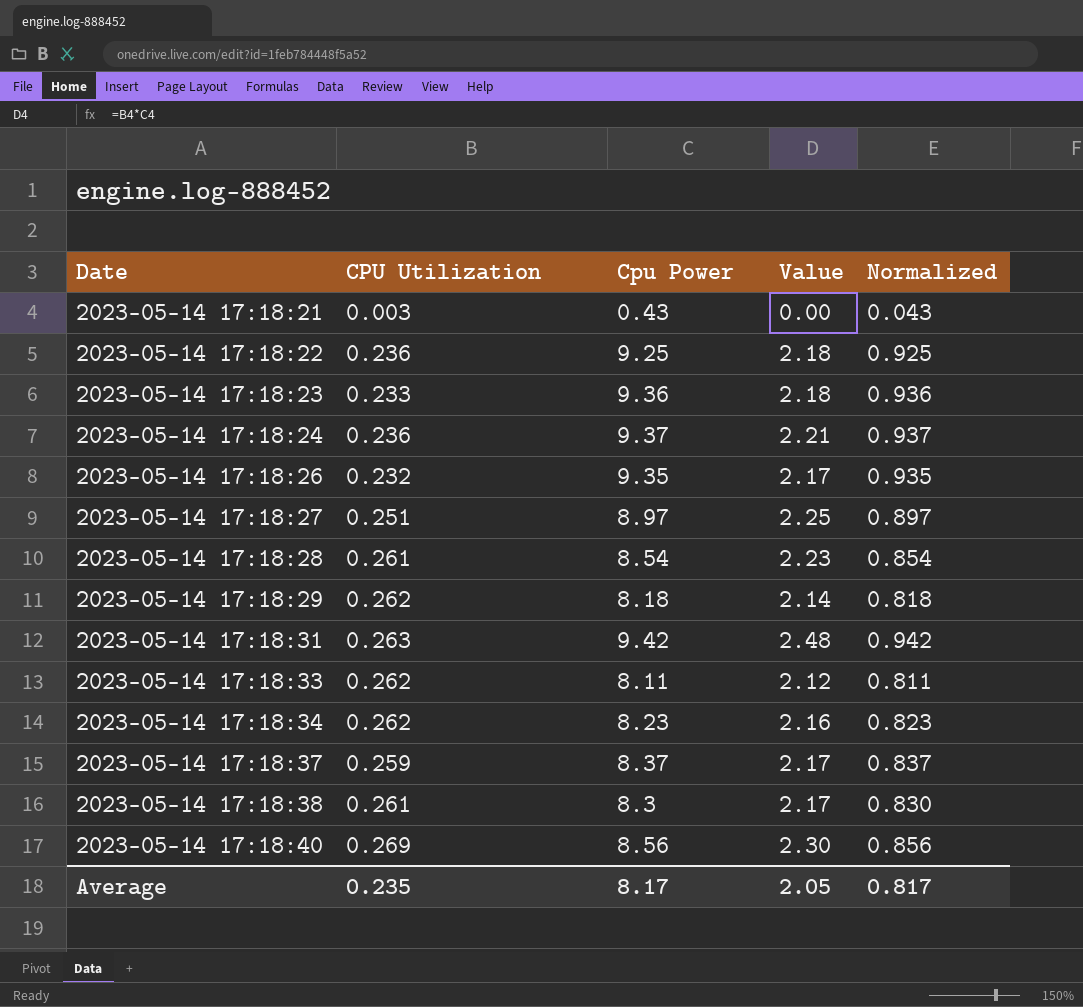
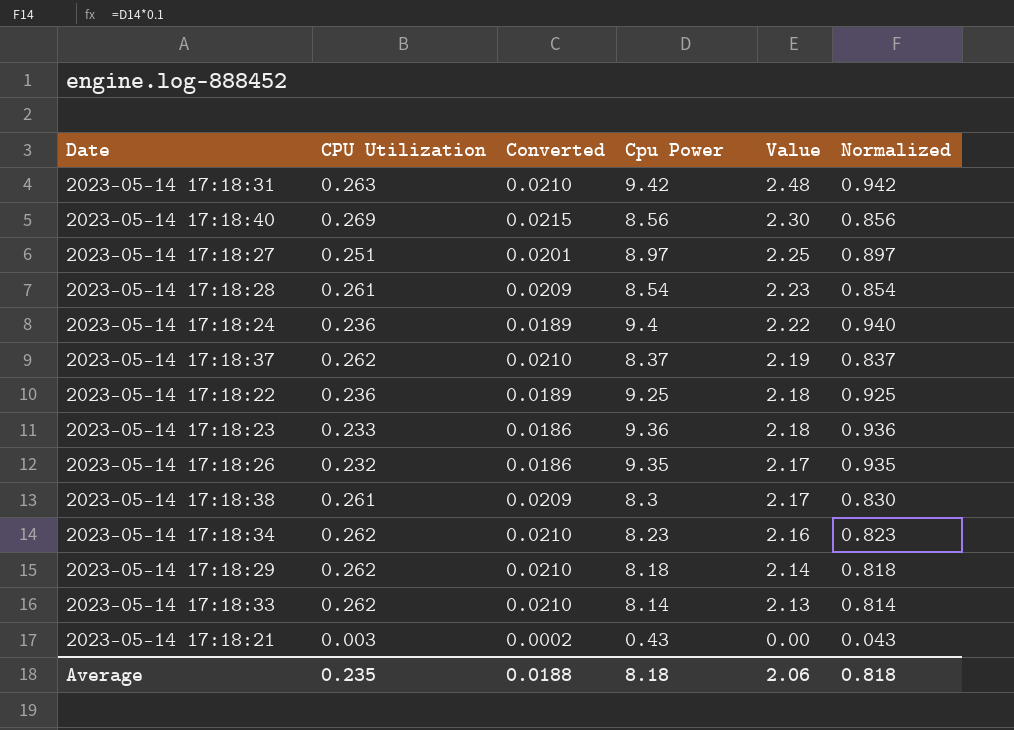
row order: Date ascending -> Value descending
column Converted | formula: none -> [CPU Utilization] * 0.08
2023-05-14 17:18:24 | Cpu Power: 9.37 -> 9.4
2023-05-14 17:18:24 | Value: 2.21 -> 2.22
2023-05-14 17:18:24 | Normalized: 0.937 -> 0.940
2023-05-14 17:18:37 | CPU Utilization: 0.259 -> 0.262
2023-05-14 17:18:37 | Value: 2.17 -> 2.19
2023-05-14 17:18:33 | Cpu Power: 8.11 -> 8.14
2023-05-14 17:18:33 | Value: 2.12 -> 2.13
2023-05-14 17:18:33 | Normalized: 0.811 -> 0.814
Average | Cpu Power: 8.17 -> 8.18
Average | Value: 2.05 -> 2.06
Average | Normalized: 0.817 -> 0.818

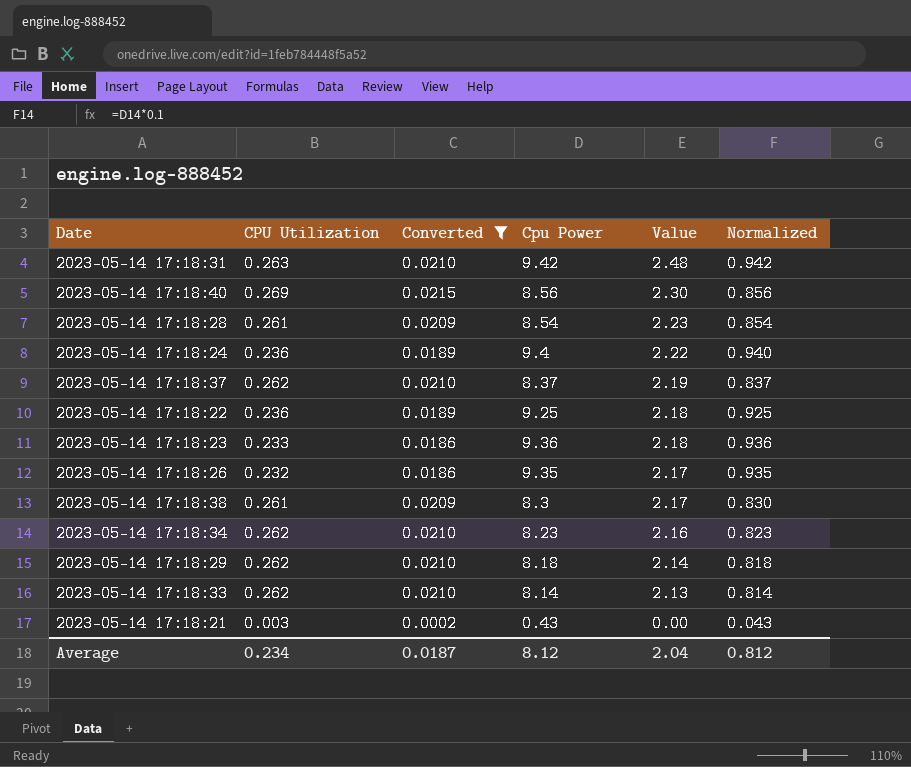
filter: none -> Converted != 0.0201
Average | CPU Utilization: 0.235 -> 0.234
Average | Converted: 0.0188 -> 0.0187
Average | Cpu Power: 8.18 -> 8.12
Average | Value: 2.06 -> 2.04
Average | Normalized: 0.818 -> 0.812

